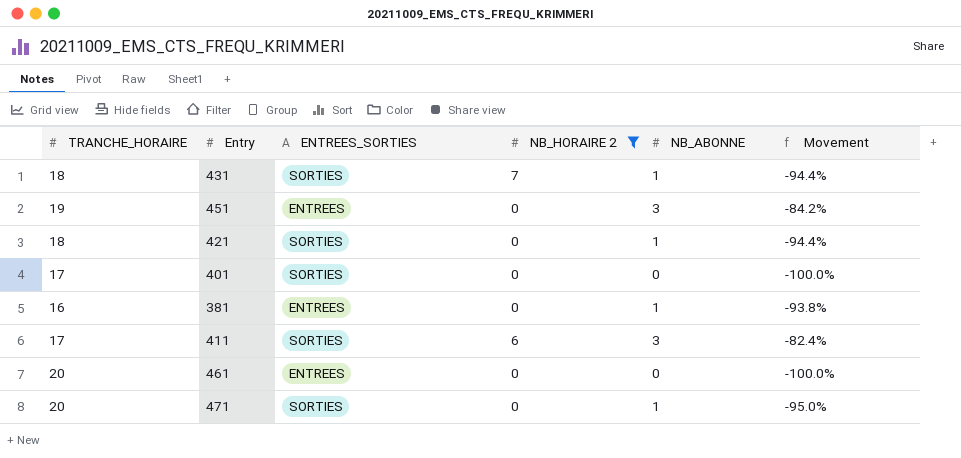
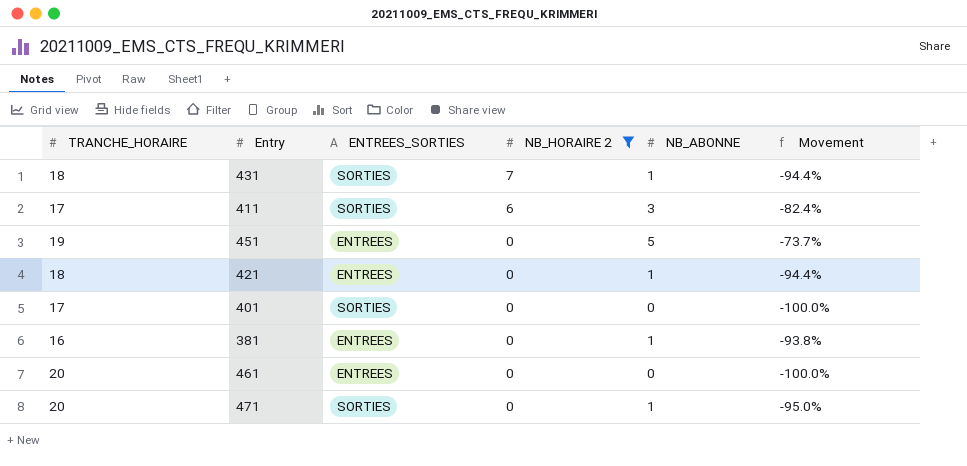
row order: none -> NB_HORAIRE 2 descending
451 | NB_ABONNE: 3 -> 5
451 | Movement: -84.2% -> -73.7%
421 | ENTREES_SORTIES: SORTIES -> ENTREES

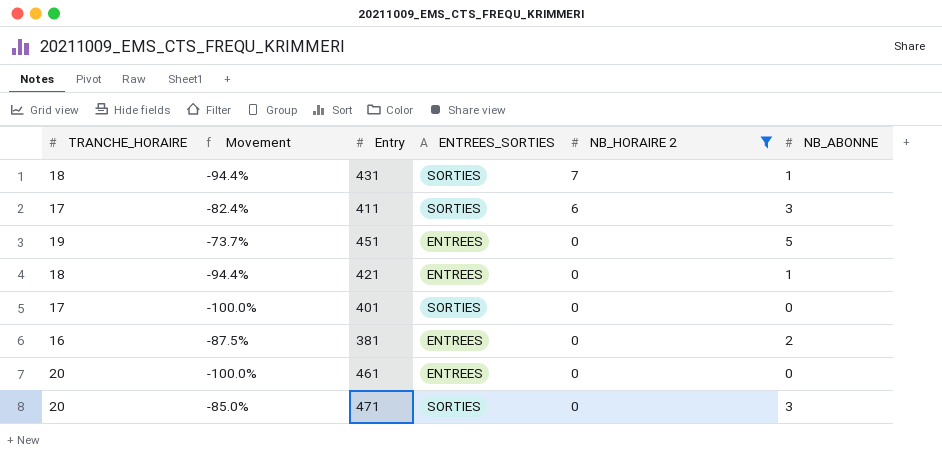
column Movement | position: 6 -> 2
381 | Movement: -93.8% -> -87.5%
381 | NB_ABONNE: 1 -> 2
471 | Movement: -95.0% -> -85.0%
471 | NB_ABONNE: 1 -> 3

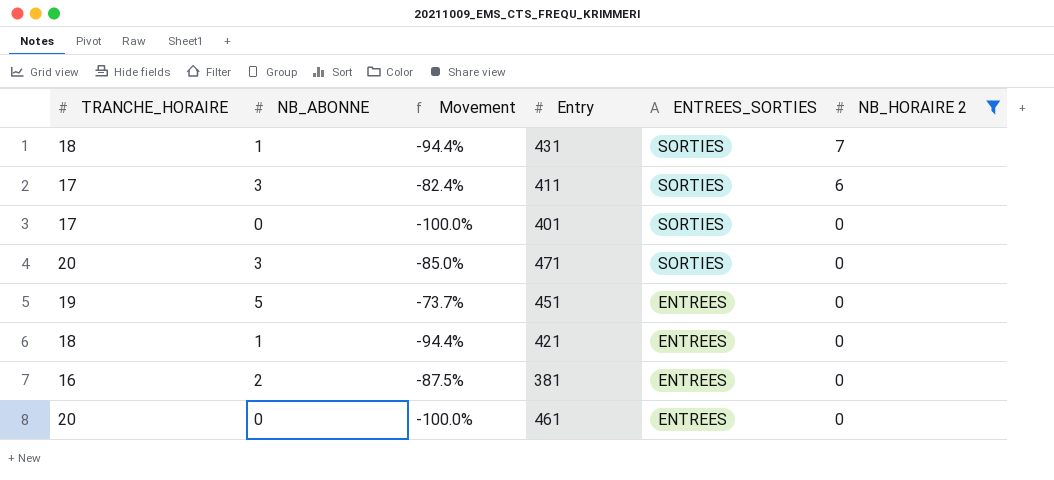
row order: NB_HORAIRE 2 descending -> ENTREES_SORTIES descending
column NB_ABONNE | position: 6 -> 2

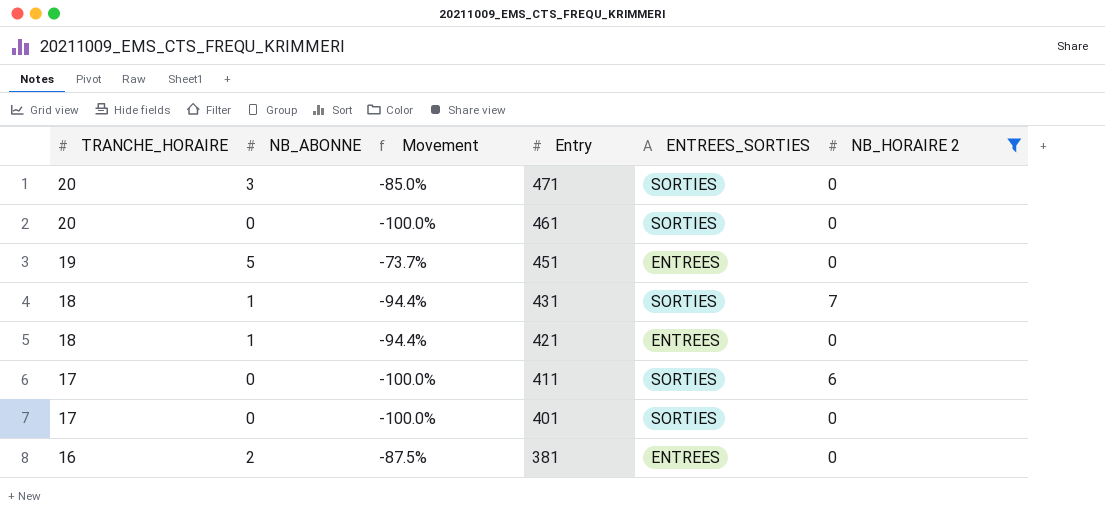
row order: ENTREES_SORTIES descending -> TRANCHE_HORAIRE descending
461 | ENTREES_SORTIES: ENTREES -> SORTIES
411 | NB_ABONNE: 3 -> 0
411 | Movement: -82.4% -> -100.0%

